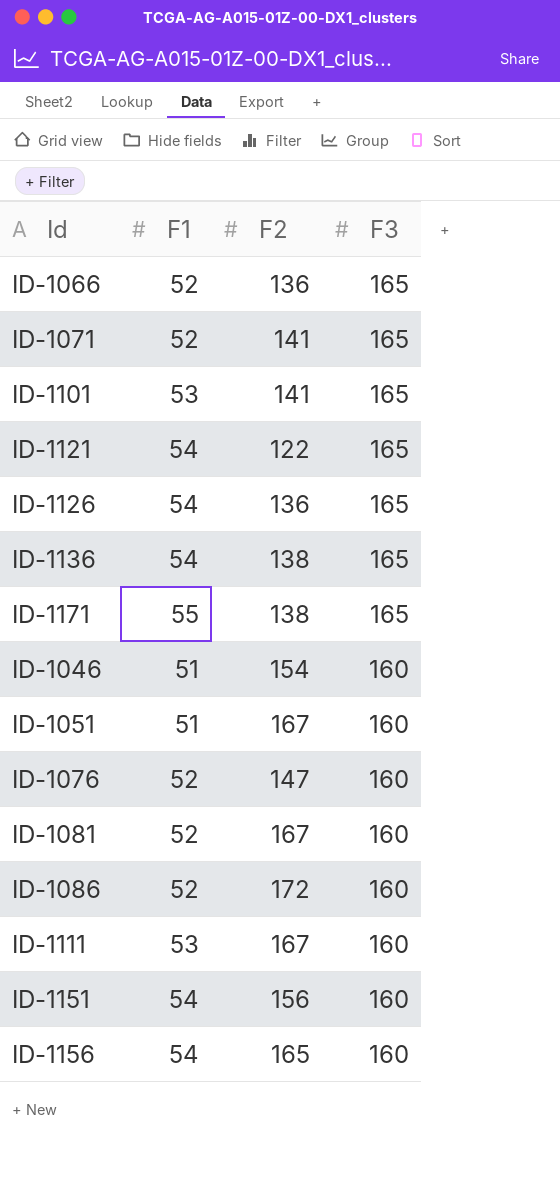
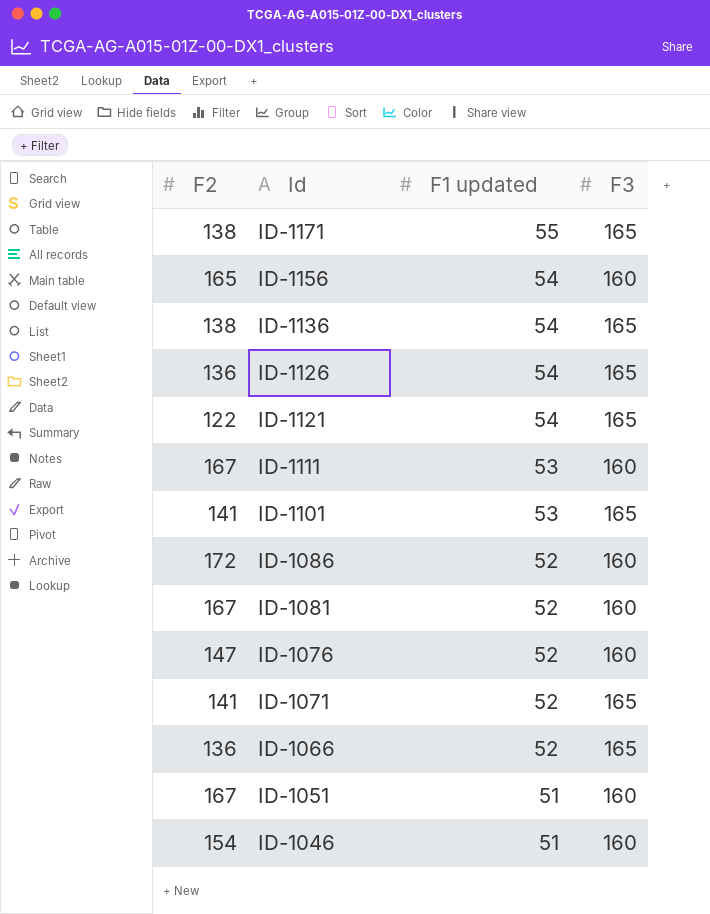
row order: F3 descending -> Id descending
column F2 | position: 3 -> 1
column name: F1 -> F1 updated
row ID-1151: 54 | 156 | 160 -> none

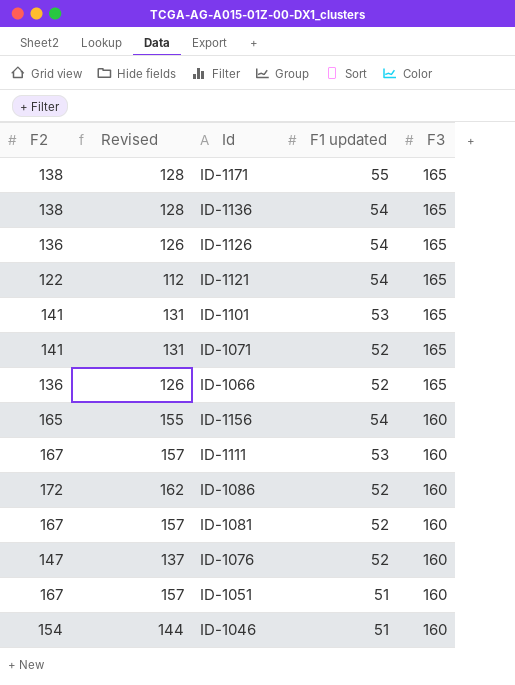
row order: Id descending -> F3 descending
column Revised | formula: none -> [F2] - 10

